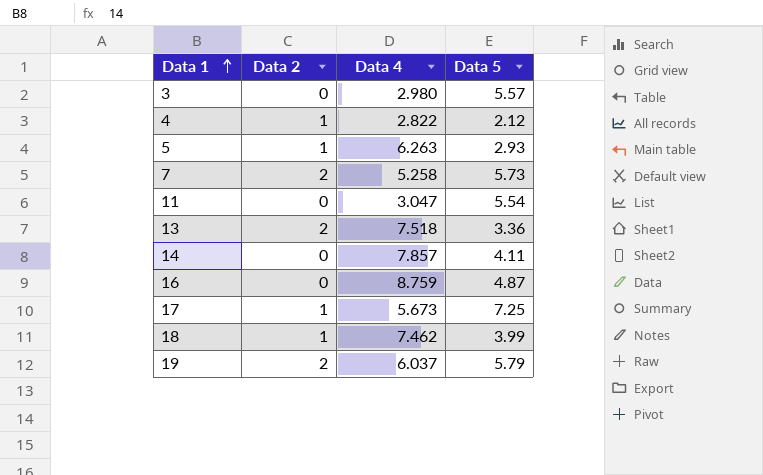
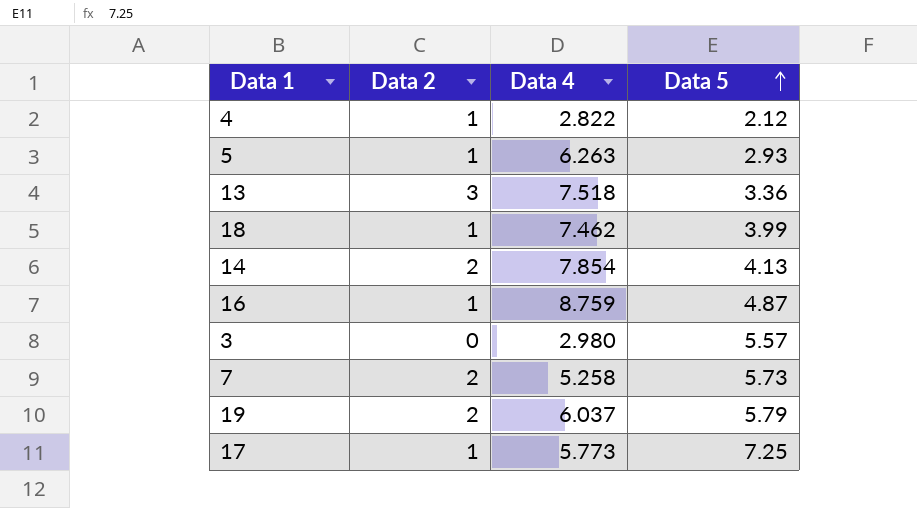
row order: Data 1 ascending -> Data 5 ascending
row 11: 0 | 3.047 | 5.54 -> none
13 | Data 2: 2 -> 3
14 | Data 2: 0 -> 2
14 | Data 4: 7.857 -> 7.854
14 | Data 5: 4.11 -> 4.13
16 | Data 2: 0 -> 1
17 | Data 4: 5.673 -> 5.773

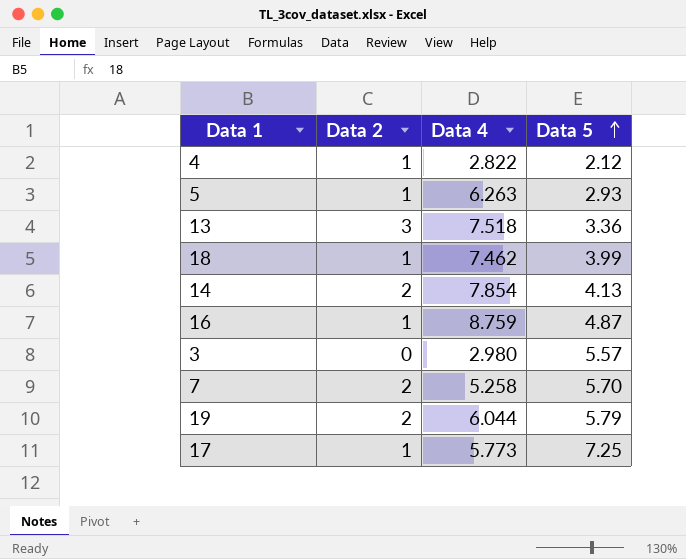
7 | Data 5: 5.73 -> 5.70
19 | Data 4: 6.037 -> 6.044

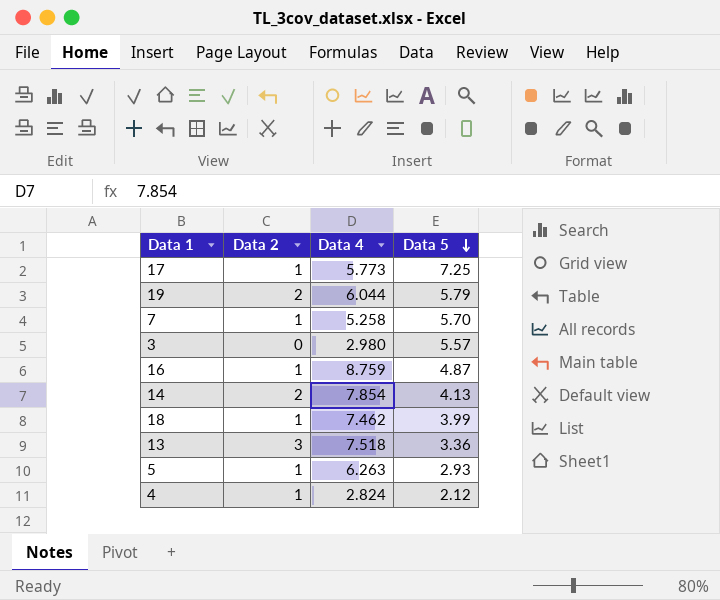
row order: Data 5 ascending -> Data 5 descending
7 | Data 2: 2 -> 1
4 | Data 4: 2.822 -> 2.824

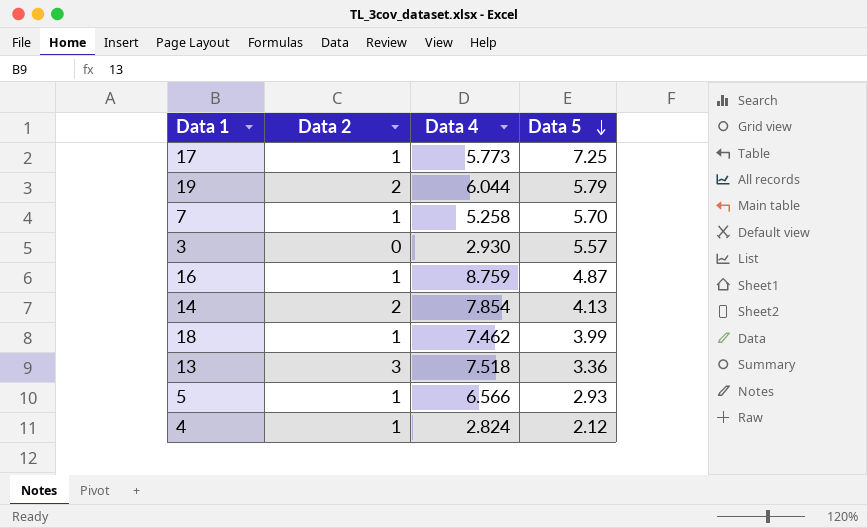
3 | Data 4: 2.980 -> 2.930
5 | Data 4: 6.263 -> 6.566

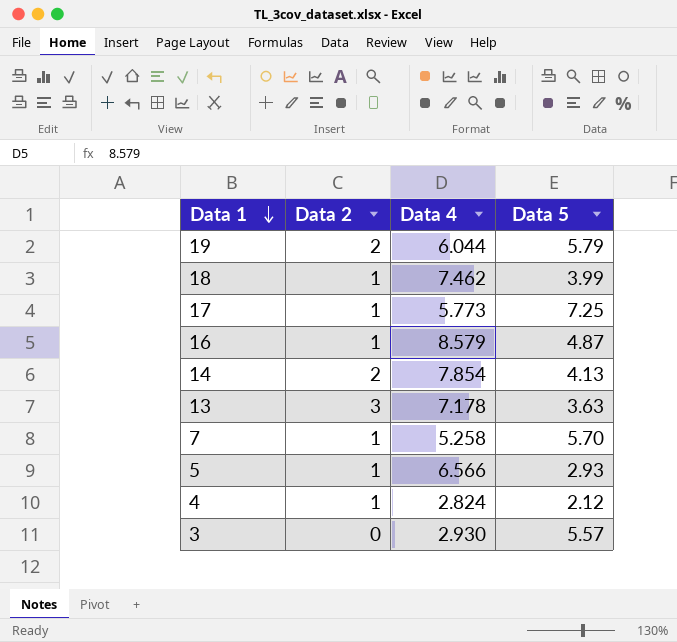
row order: Data 5 descending -> Data 1 descending
16 | Data 4: 8.759 -> 8.579
13 | Data 4: 7.518 -> 7.178
13 | Data 5: 3.36 -> 3.63

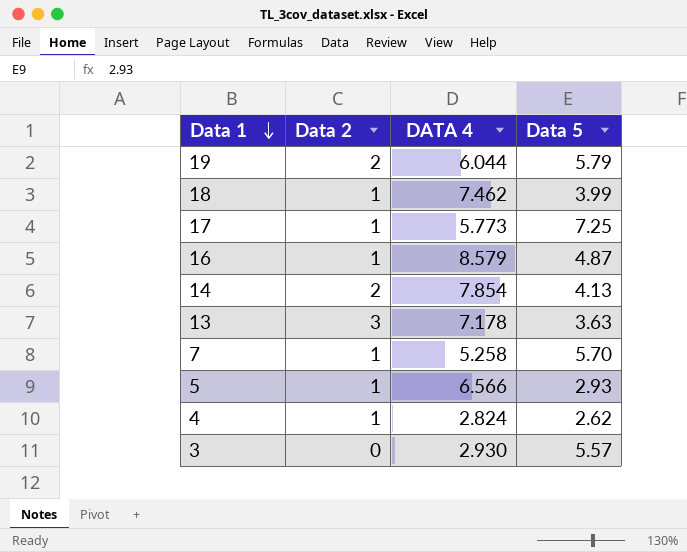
column name: Data 4 -> DATA 4
4 | Data 5: 2.12 -> 2.62

